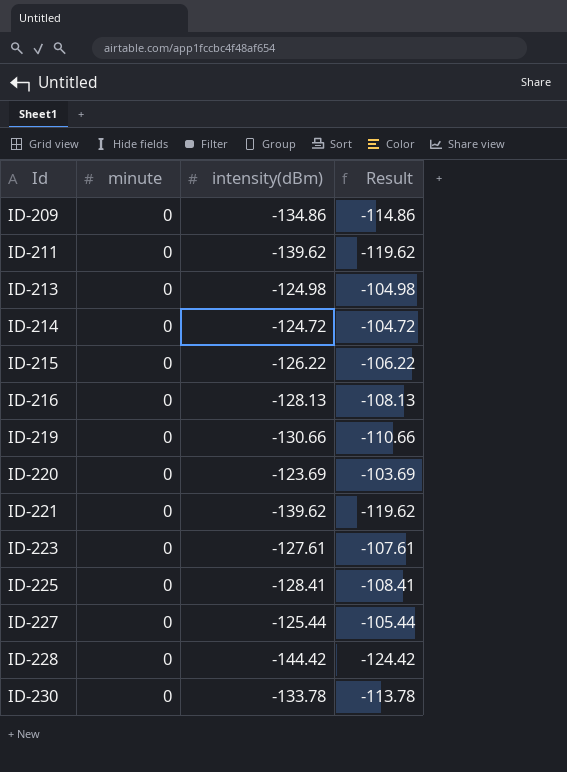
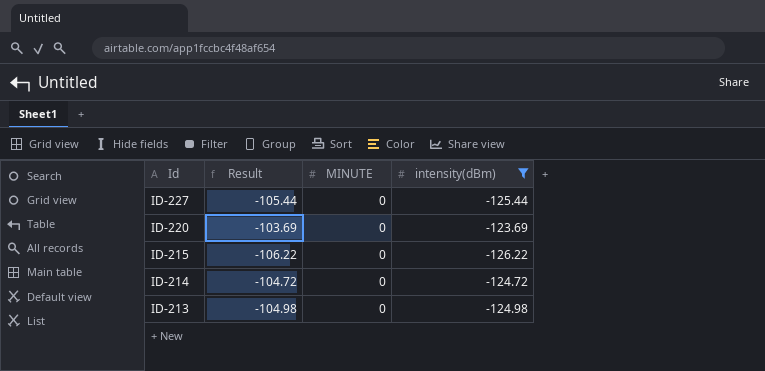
filter: none -> intensity(dBm) >= -126.22
row order: Id ascending -> Id descending
column Result | position: 4 -> 2
column name: minute -> MINUTE

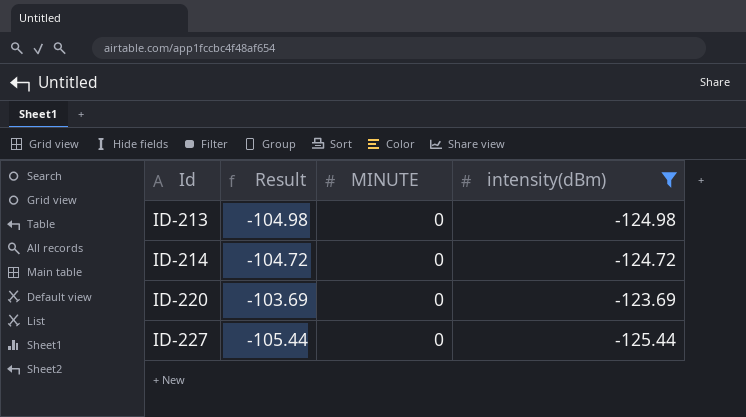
row order: Id descending -> Id ascending
row ID-215: -106.22 | 0 | -126.22 -> none

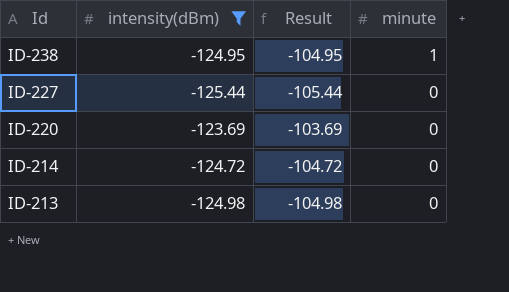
row order: Id ascending -> Id descending
column intensity(dBm) | position: 4 -> 2
column name: MINUTE -> minute
row ID-238: none -> -124.95 | -104.95 | 1

